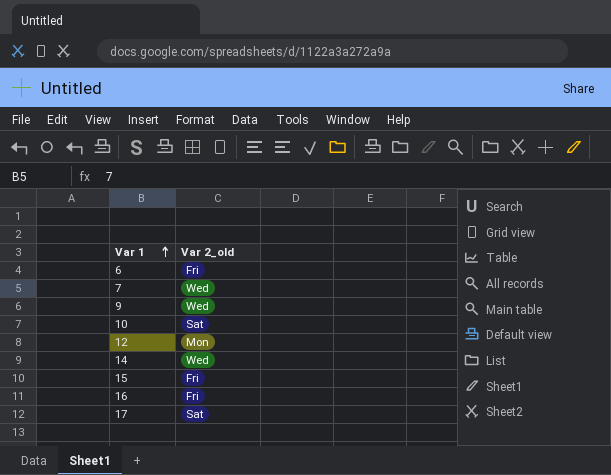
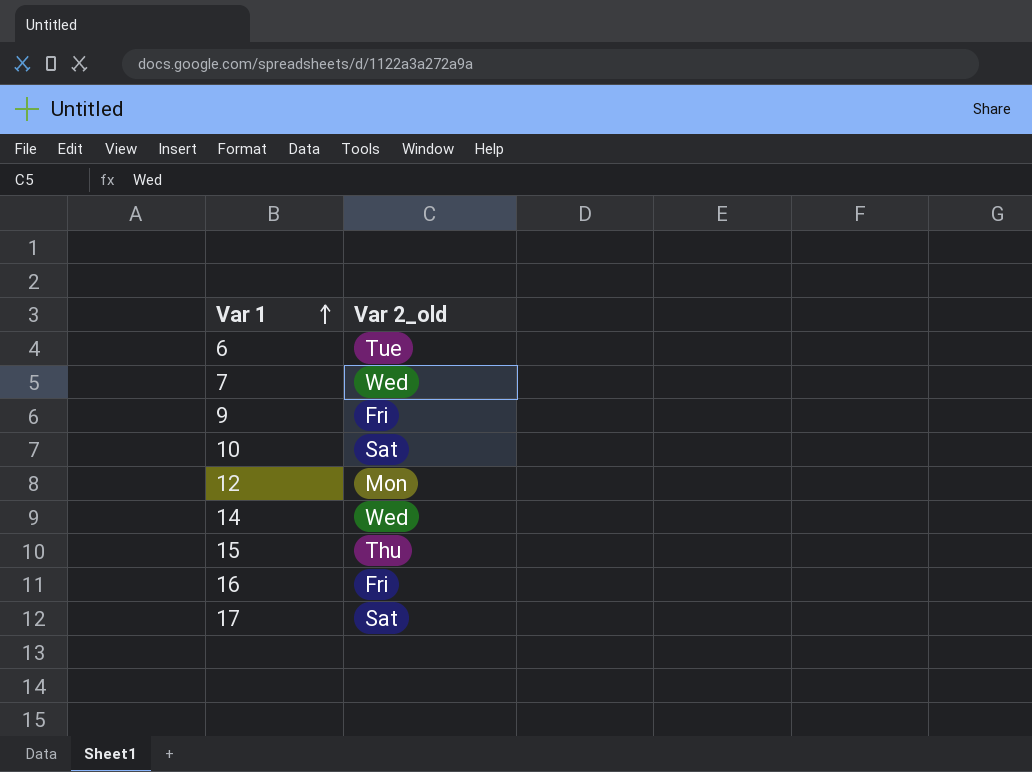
6 | Var 2_old: Fri -> Tue
9 | Var 2_old: Wed -> Fri
15 | Var 2_old: Fri -> Thu

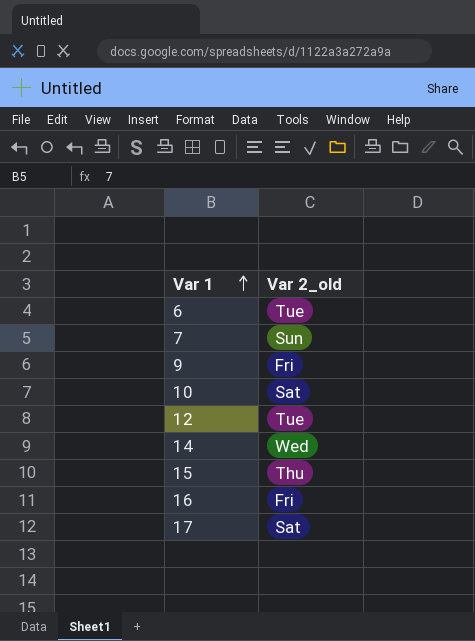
7 | Var 2_old: Wed -> Sun
12 | Var 2_old: Mon -> Tue

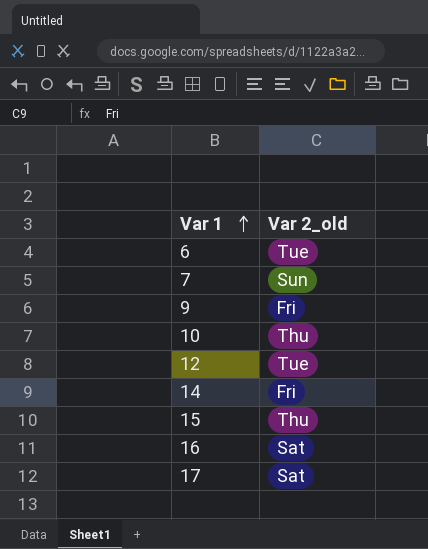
10 | Var 2_old: Sat -> Thu
14 | Var 2_old: Wed -> Fri
16 | Var 2_old: Fri -> Sat

